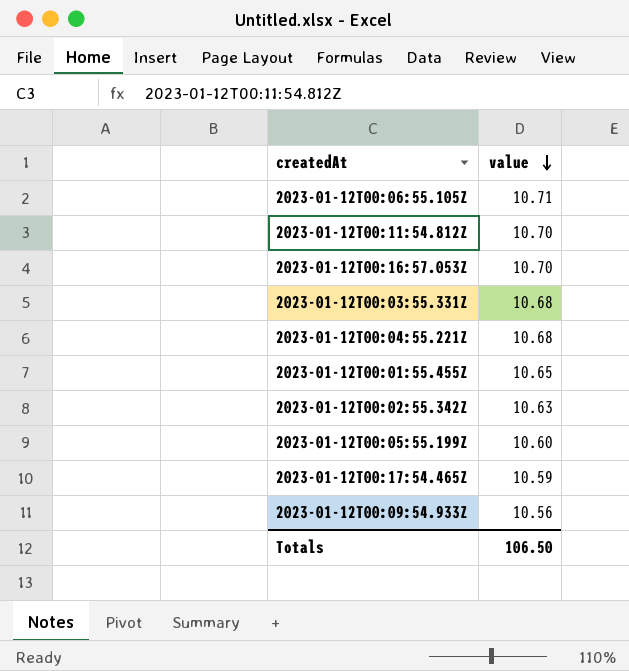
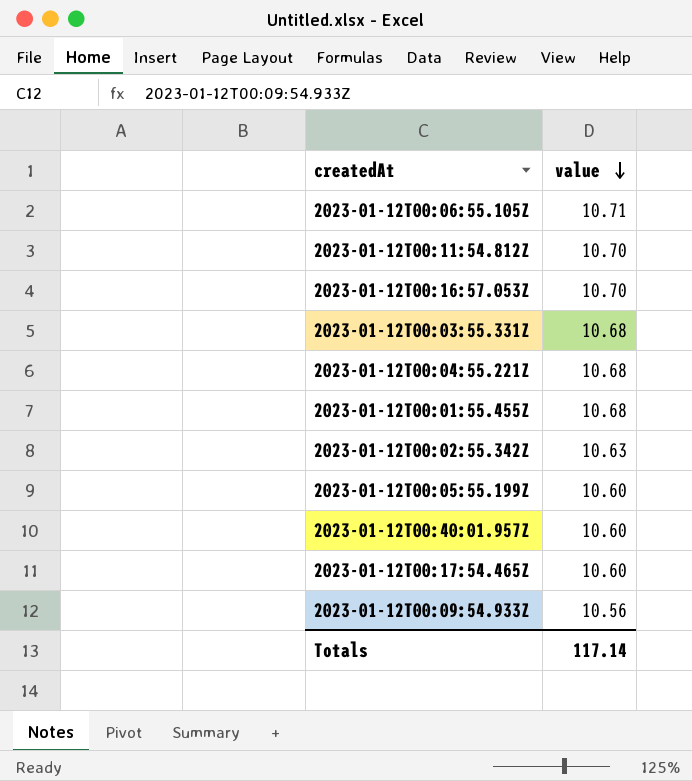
2023-01-12T00:01:55.455Z | value: 10.65 -> 10.68
row 2023-01-12T00:40:01.957Z: none -> 10.60
2023-01-12T00:17:54.465Z | value: 10.59 -> 10.60
Totals | value: 106.50 -> 117.14

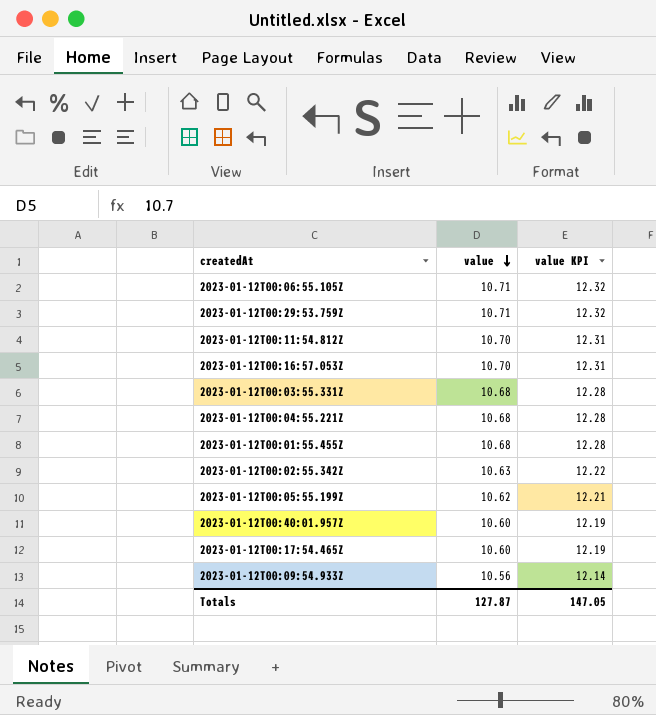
column value KPI | formula: none -> [value] * 1.15
row 2023-01-12T00:29:53.759Z: none -> 10.71 | 12.32
2023-01-12T00:05:55.199Z | value: 10.60 -> 10.62
Totals | value: 117.14 -> 127.87

